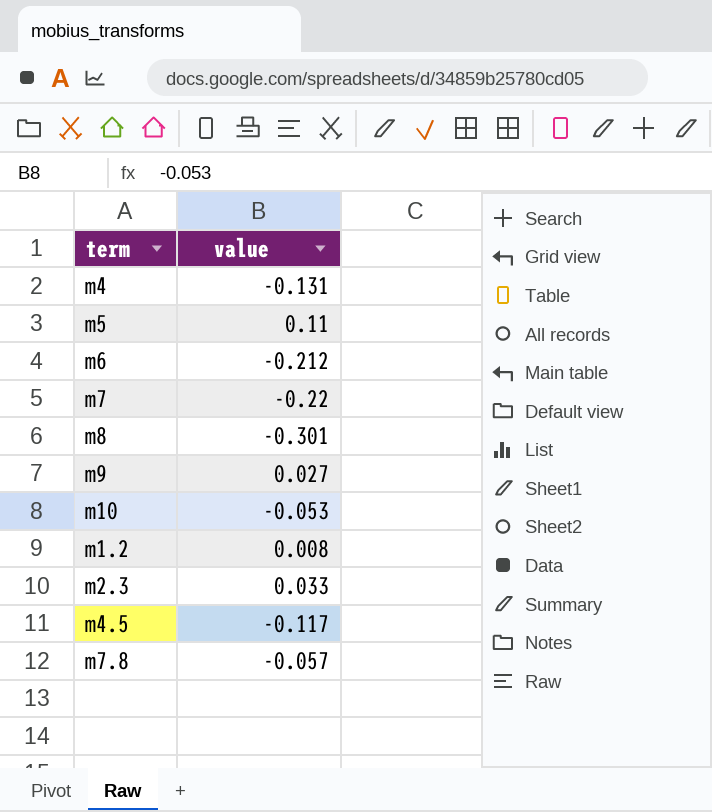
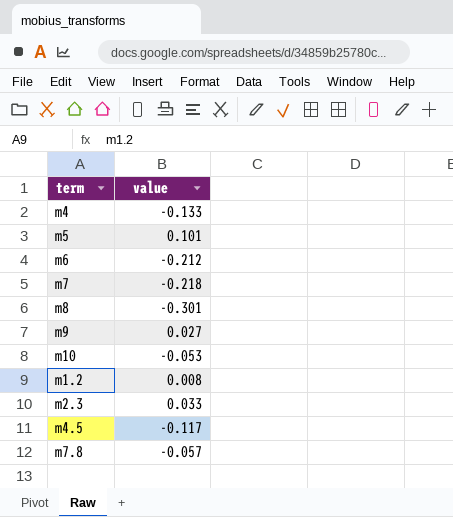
m4 | value: -0.131 -> -0.133
m5 | value: 0.11 -> 0.101
m7 | value: -0.22 -> -0.218

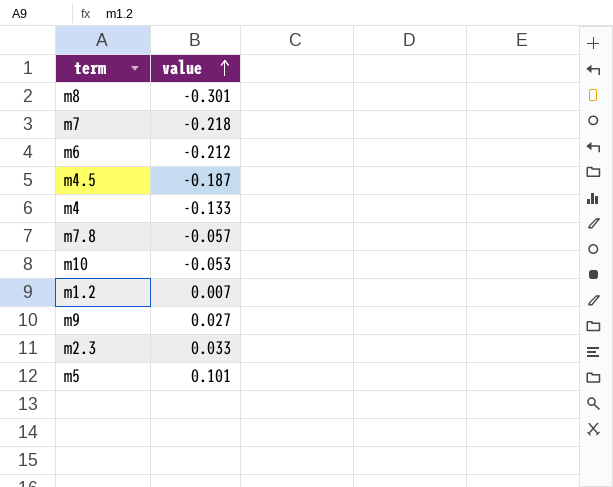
row order: none -> value ascending
m4.5 | value: -0.117 -> -0.187
m1.2 | value: 0.008 -> 0.007

